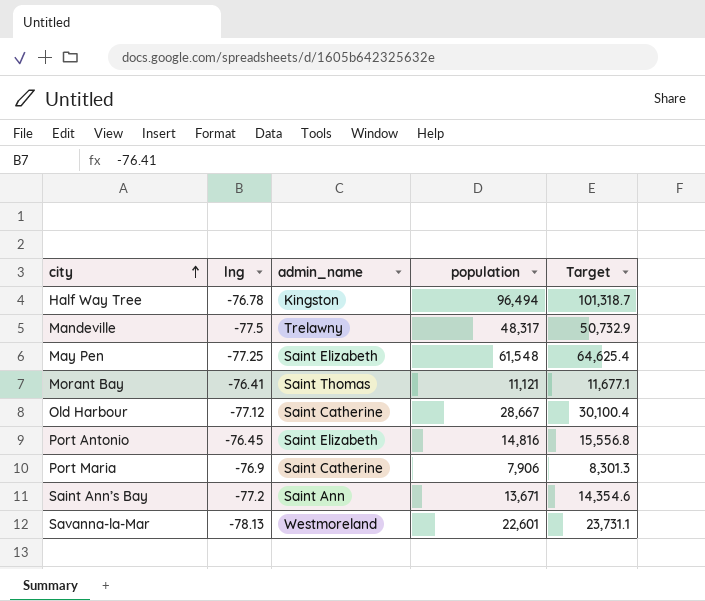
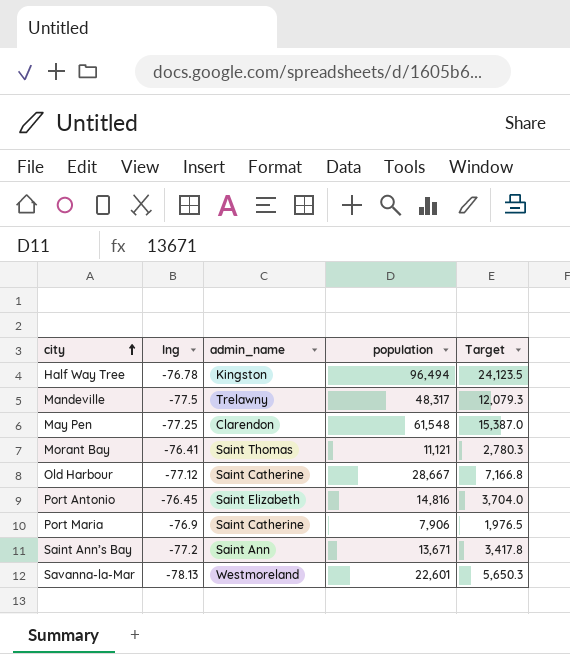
column Target | formula: [population] * 1.05 -> [population] * 0.25
May Pen | admin_name: Saint Elizabeth -> Clarendon

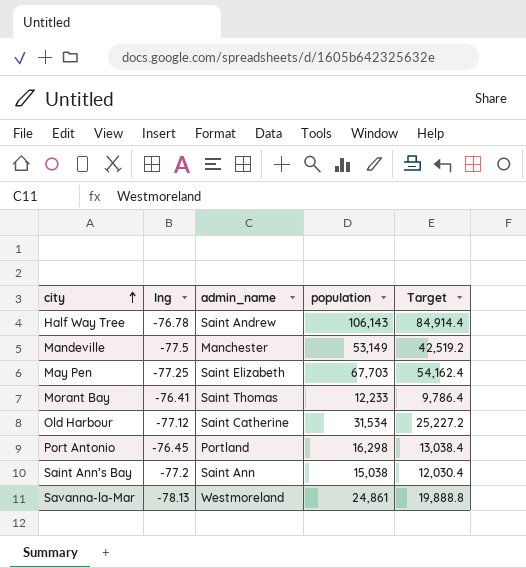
column Target | formula: [population] * 0.25 -> [population] * 0.8
row Port Maria: -76.9 | Saint Catherine | 7,906 | 1,976.5 -> none
Half Way Tree | admin_name: Kingston -> Saint Andrew
Half Way Tree | population: 96,494 -> 106,143
Mandeville | admin_name: Trelawny -> Manchester
Mandeville | population: 48,317 -> 53,149
May Pen | admin_name: Clarendon -> Saint Elizabeth
May Pen | population: 61,548 -> 67,703
Morant Bay | population: 11,121 -> 12,233
Old Harbour | population: 28,667 -> 31,534
Port Antonio | admin_name: Saint Elizabeth -> Portland
Port Antonio | population: 14,816 -> 16,298
Saint Ann’s Bay | population: 13,671 -> 15,038
Savanna-la-Mar | population: 22,601 -> 24,861

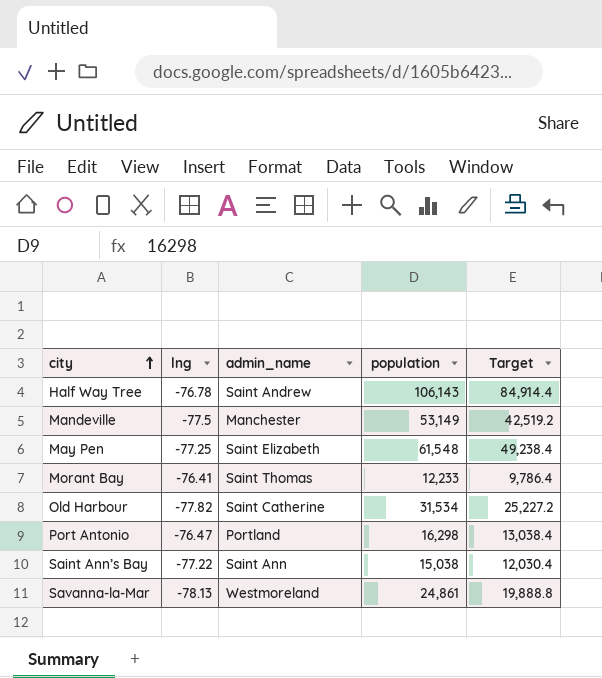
May Pen | population: 67,703 -> 61,548
May Pen | Target: 54,162.4 -> 49,238.4
Old Harbour | lng: -77.12 -> -77.82
Port Antonio | lng: -76.45 -> -76.47
Saint Ann’s Bay | lng: -77.2 -> -77.22

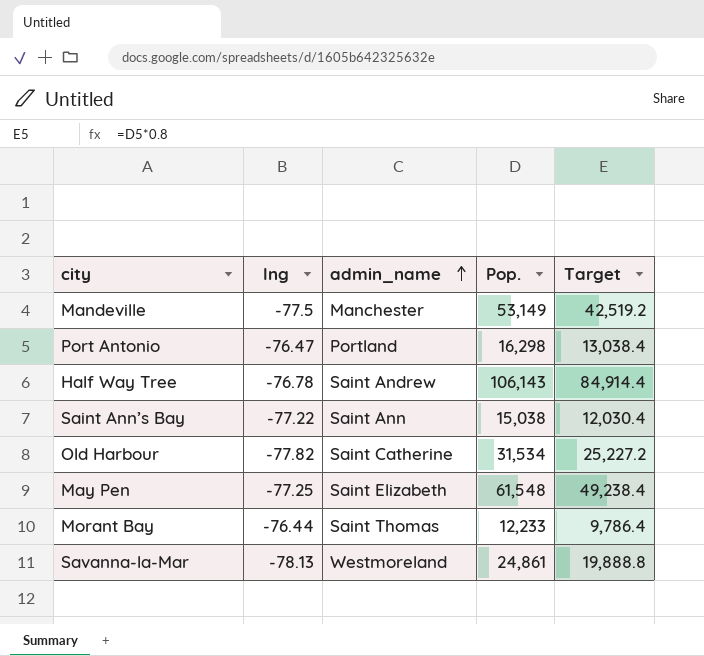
row order: city ascending -> admin_name ascending
column name: population -> Pop.
Morant Bay | lng: -76.41 -> -76.44

